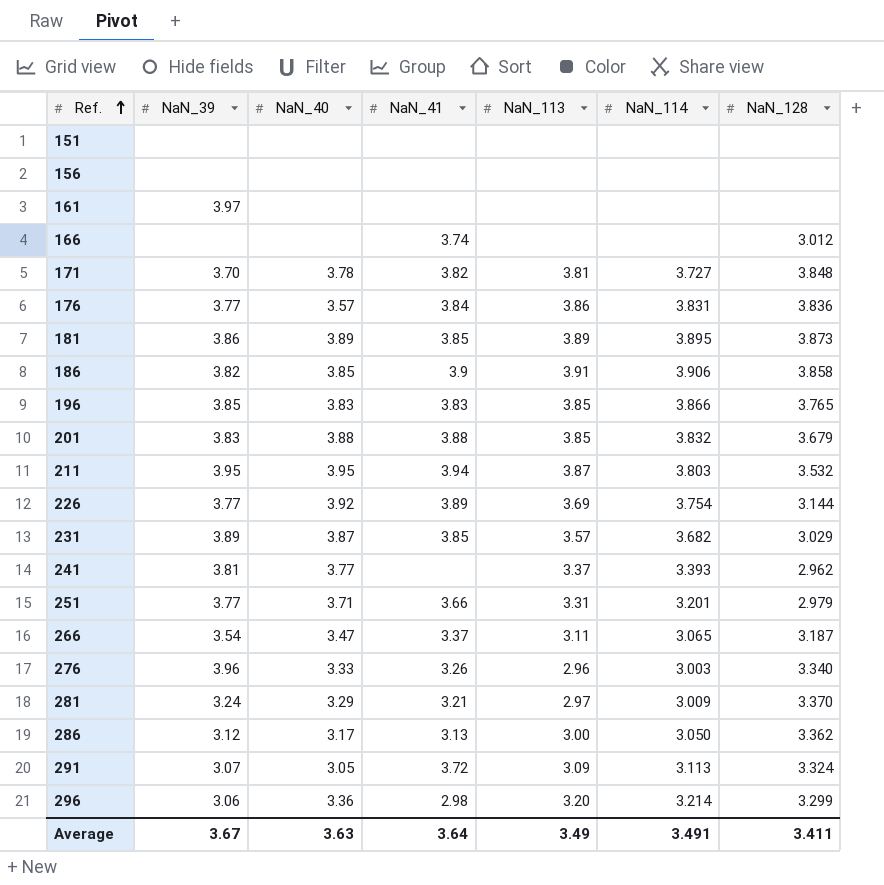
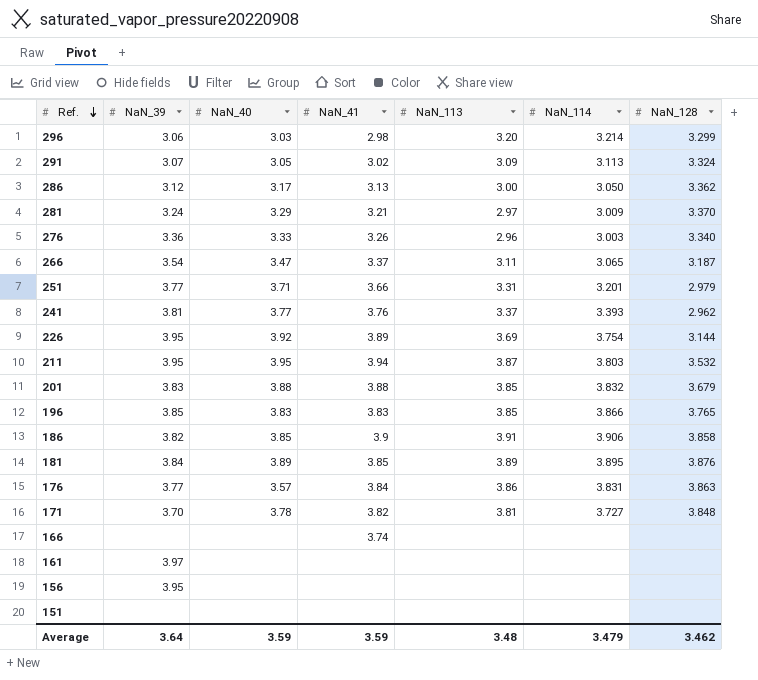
row order: Ref. ascending -> Ref. descending
row 231: 3.89 | 3.87 | 3.85 | 3.57 | 3.682 | 3.029 -> none
296 | NaN_40: 3.36 -> 3.03
291 | NaN_41: 3.72 -> 3.02
276 | NaN_39: 3.96 -> 3.36
241 | NaN_41: none -> 3.76
226 | NaN_39: 3.77 -> 3.95
181 | NaN_39: 3.86 -> 3.84
181 | NaN_128: 3.873 -> 3.876
176 | NaN_128: 3.836 -> 3.863
166 | NaN_128: 3.012 -> none
156 | NaN_39: none -> 3.95
Average | NaN_39: 3.67 -> 3.64
Average | NaN_40: 3.63 -> 3.59
Average | NaN_41: 3.64 -> 3.59
Average | NaN_113: 3.49 -> 3.48
Average | NaN_114: 3.491 -> 3.479
Average | NaN_128: 3.411 -> 3.462

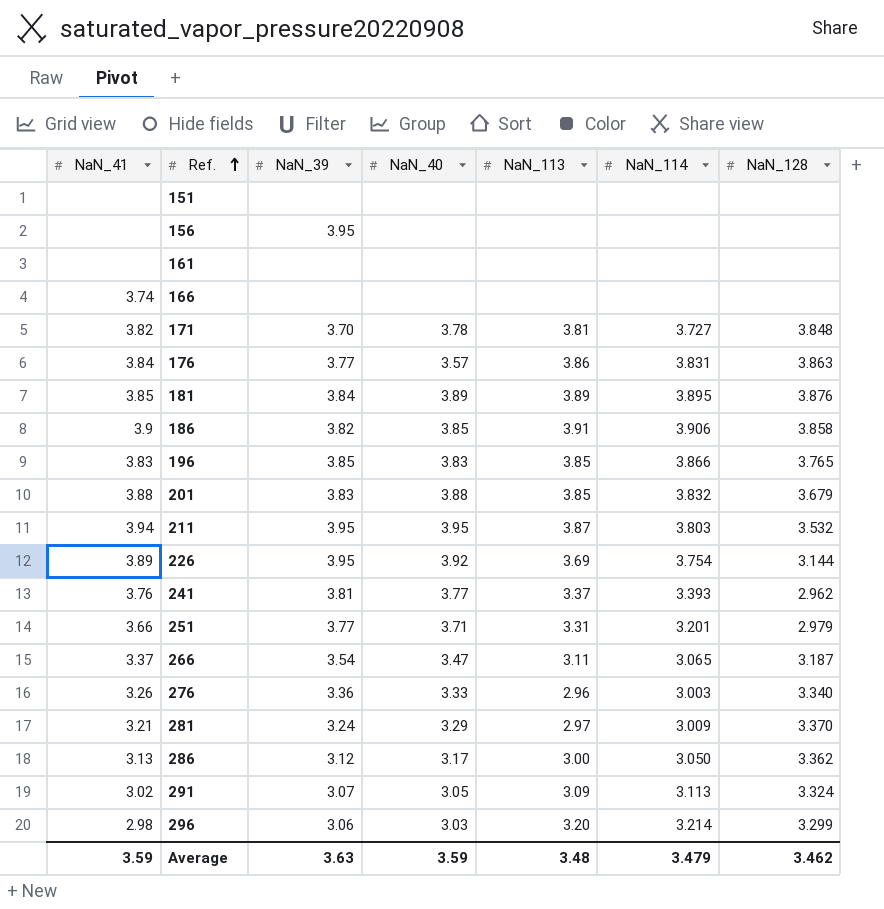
row order: Ref. descending -> Ref. ascending
column NaN_41 | position: 4 -> 1
161 | NaN_39: 3.97 -> none
Average | NaN_39: 3.64 -> 3.63

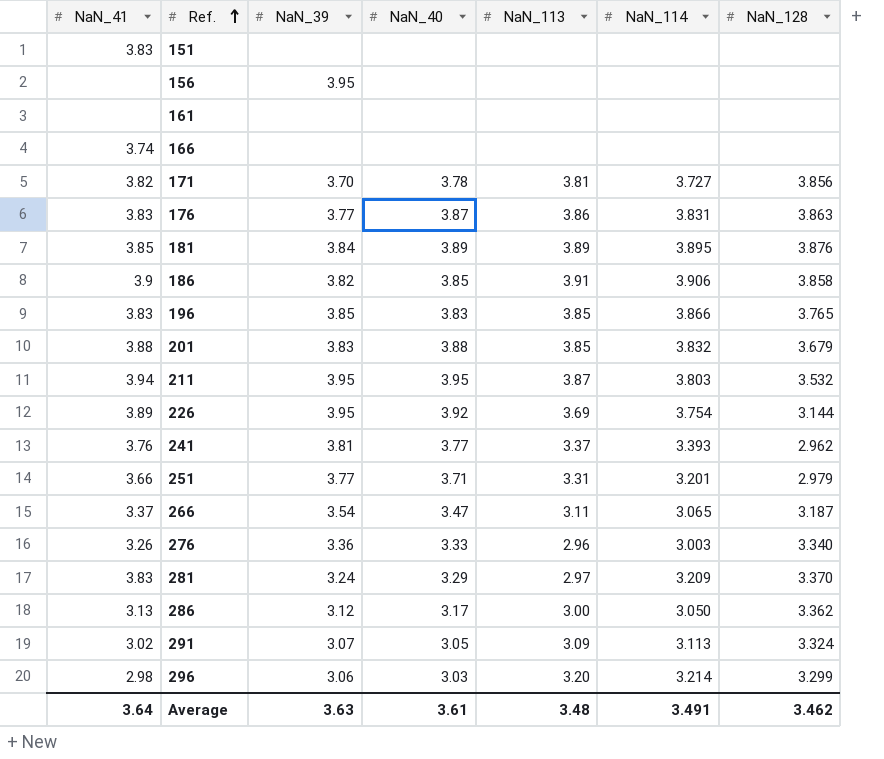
151 | NaN_41: none -> 3.83
171 | NaN_128: 3.848 -> 3.856
176 | NaN_41: 3.84 -> 3.83
176 | NaN_40: 3.57 -> 3.87
281 | NaN_41: 3.21 -> 3.83
281 | NaN_114: 3.009 -> 3.209
Average | NaN_41: 3.59 -> 3.64
Average | NaN_40: 3.59 -> 3.61
Average | NaN_114: 3.479 -> 3.491

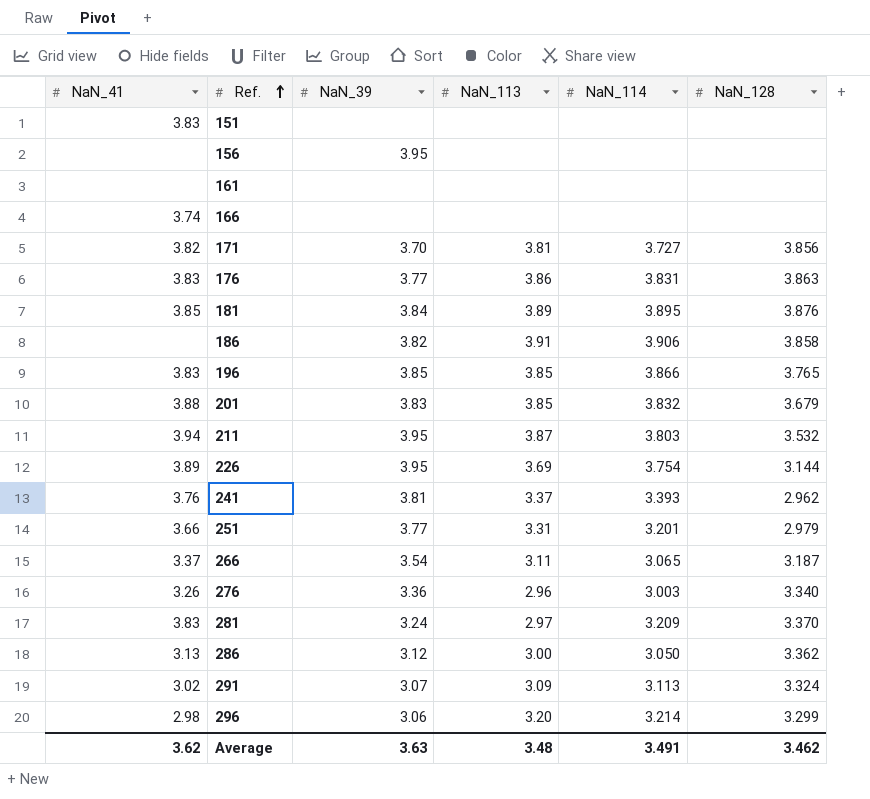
column NaN_40 | position: 4 -> none
186 | NaN_41: 3.9 -> none
Average | NaN_41: 3.64 -> 3.62

